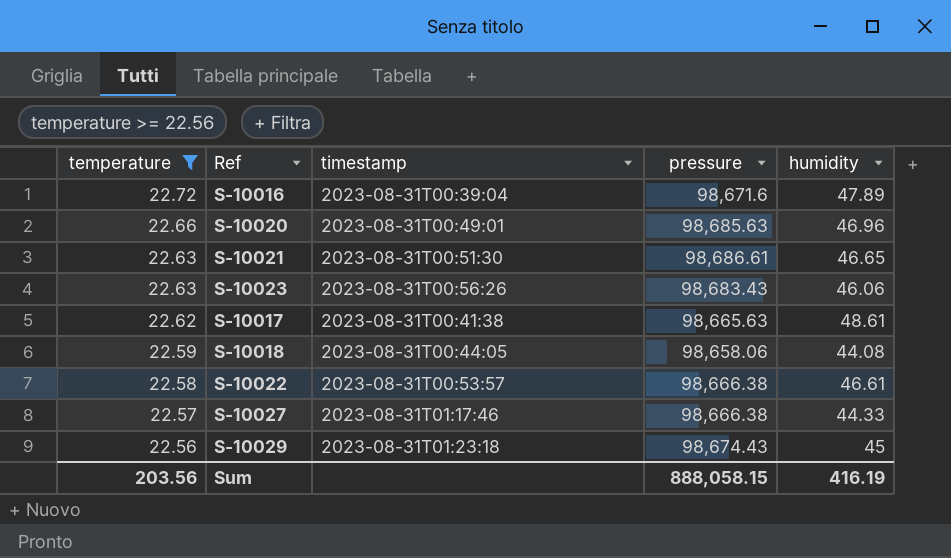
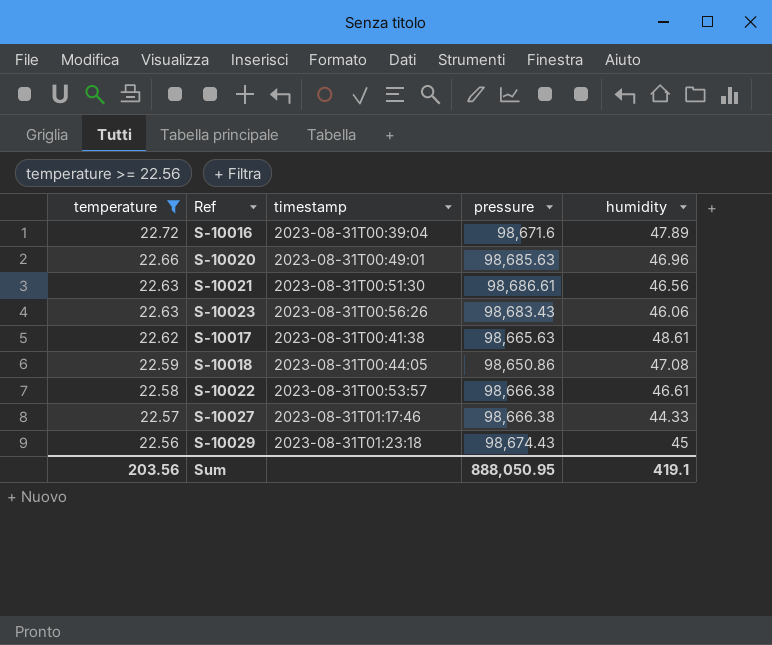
S-10021 | humidity: 46.65 -> 46.56
S-10018 | pressure: 98,658.06 -> 98,650.86
S-10018 | humidity: 44.08 -> 47.08
Sum | pressure: 888,058.15 -> 888,050.95
Sum | humidity: 416.19 -> 419.1

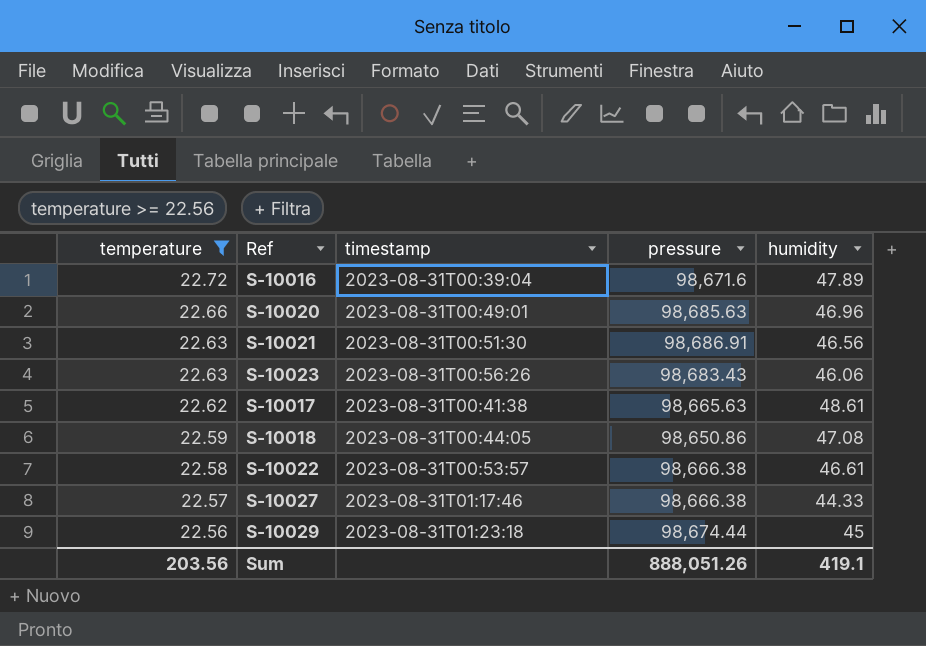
S-10021 | pressure: 98,686.61 -> 98,686.91
S-10029 | pressure: 98,674.43 -> 98,674.44
Sum | pressure: 888,050.95 -> 888,051.26

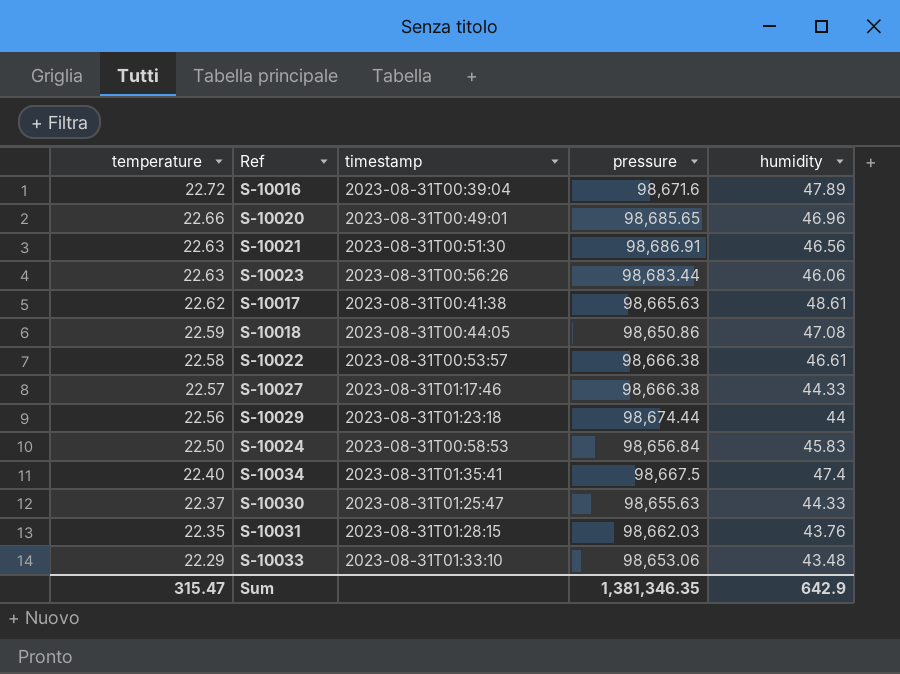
filter: temperature >= 22.56 -> none
S-10020 | pressure: 98,685.63 -> 98,685.65
S-10023 | pressure: 98,683.43 -> 98,683.44
S-10029 | humidity: 45 -> 44
Sum | temperature: 203.56 -> 315.47
Sum | pressure: 888,051.26 -> 1,381,346.35
Sum | humidity: 419.1 -> 642.9

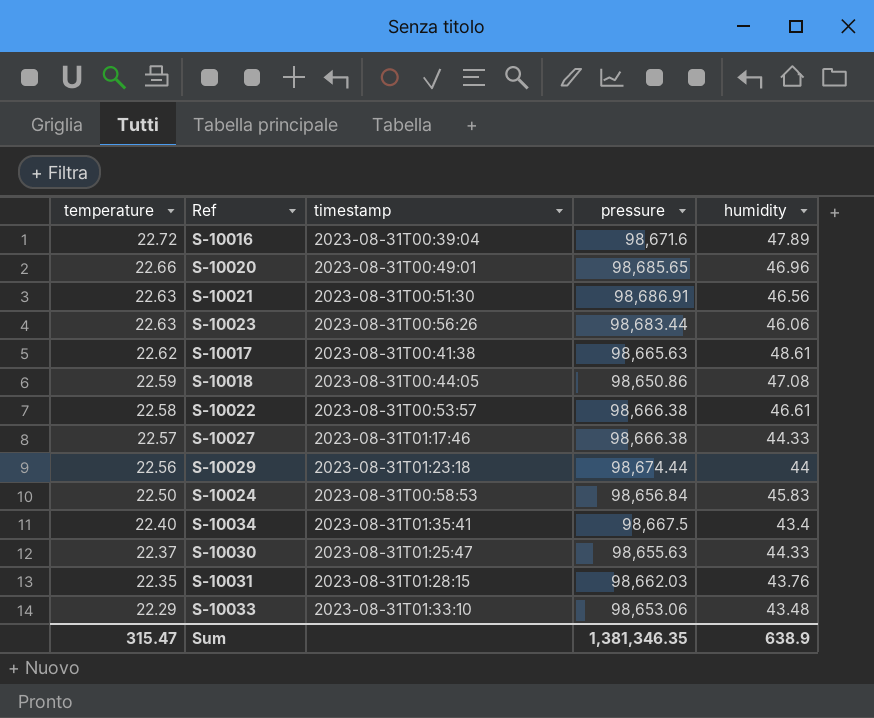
S-10034 | humidity: 47.4 -> 43.4
Sum | humidity: 642.9 -> 638.9

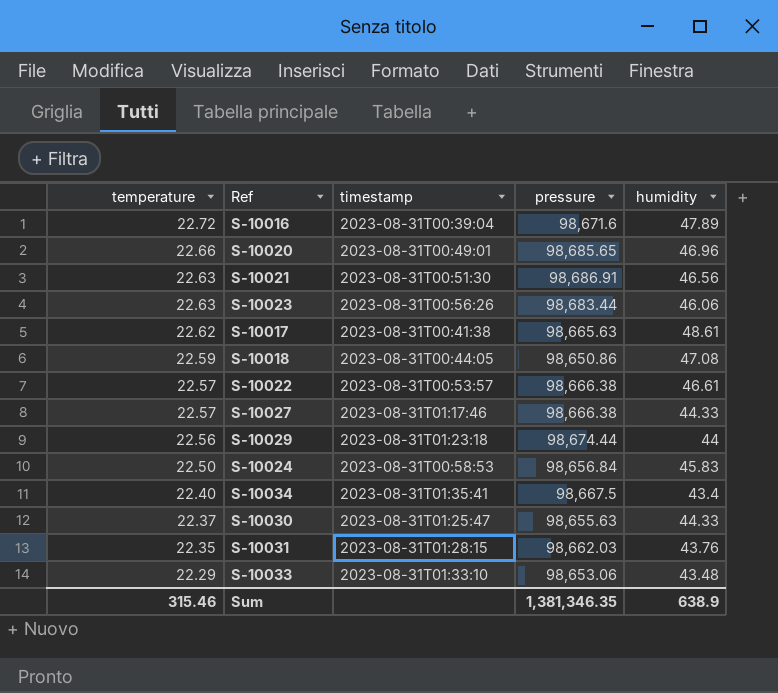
S-10022 | temperature: 22.58 -> 22.57
Sum | temperature: 315.47 -> 315.46

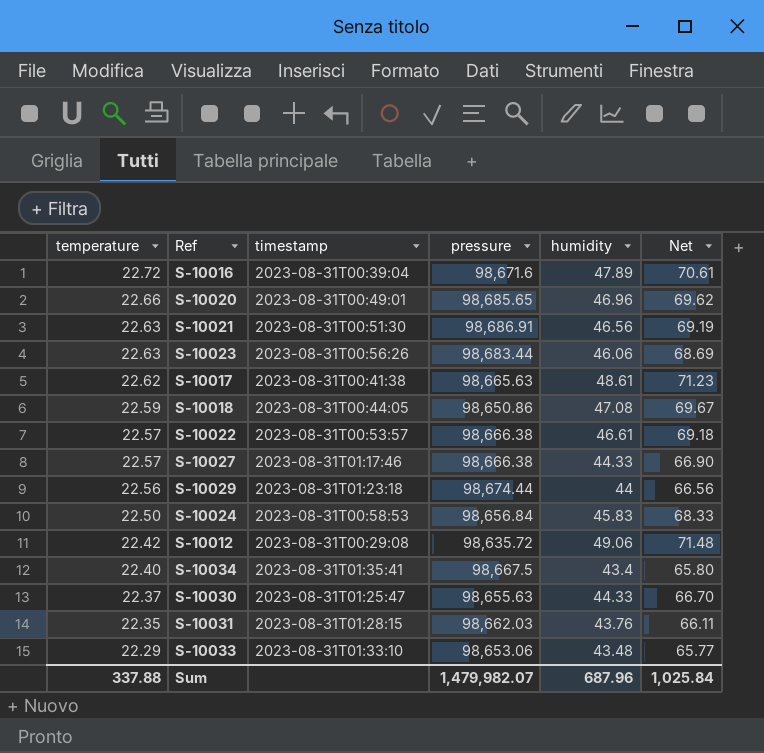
column Net | formula: none -> [temperature] + [humidity]
row S-10012: none -> 22.42 | 2023-08-31T00:29:08 | 98,635.72 | 49.06 | 71.48
Sum | temperature: 315.46 -> 337.88
Sum | pressure: 1,381,346.35 -> 1,479,982.07
Sum | humidity: 638.9 -> 687.96

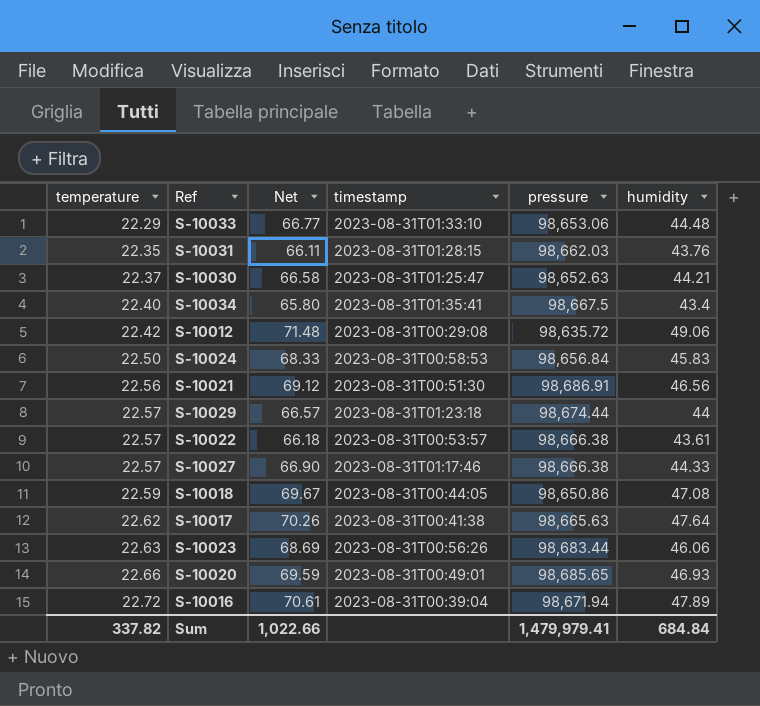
row order: temperature descending -> temperature ascending
column Net | position: 6 -> 3
S-10033 | Net: 65.77 -> 66.77
S-10033 | humidity: 43.48 -> 44.48
S-10030 | Net: 66.70 -> 66.58
S-10030 | pressure: 98,655.63 -> 98,652.63
S-10030 | humidity: 44.33 -> 44.21
S-10021 | temperature: 22.63 -> 22.56
S-10021 | Net: 69.19 -> 69.12
S-10029 | temperature: 22.56 -> 22.57
S-10029 | Net: 66.56 -> 66.57
S-10022 | Net: 69.18 -> 66.18
S-10022 | humidity: 46.61 -> 43.61
S-10017 | Net: 71.23 -> 70.26
S-10017 | humidity: 48.61 -> 47.64
S-10020 | Net: 69.62 -> 69.59
S-10020 | humidity: 46.96 -> 46.93
S-10016 | pressure: 98,671.6 -> 98,671.94
Sum | temperature: 337.88 -> 337.82
Sum | Net: 1,025.84 -> 1,022.66
Sum | pressure: 1,479,982.07 -> 1,479,979.41
Sum | humidity: 687.96 -> 684.84

